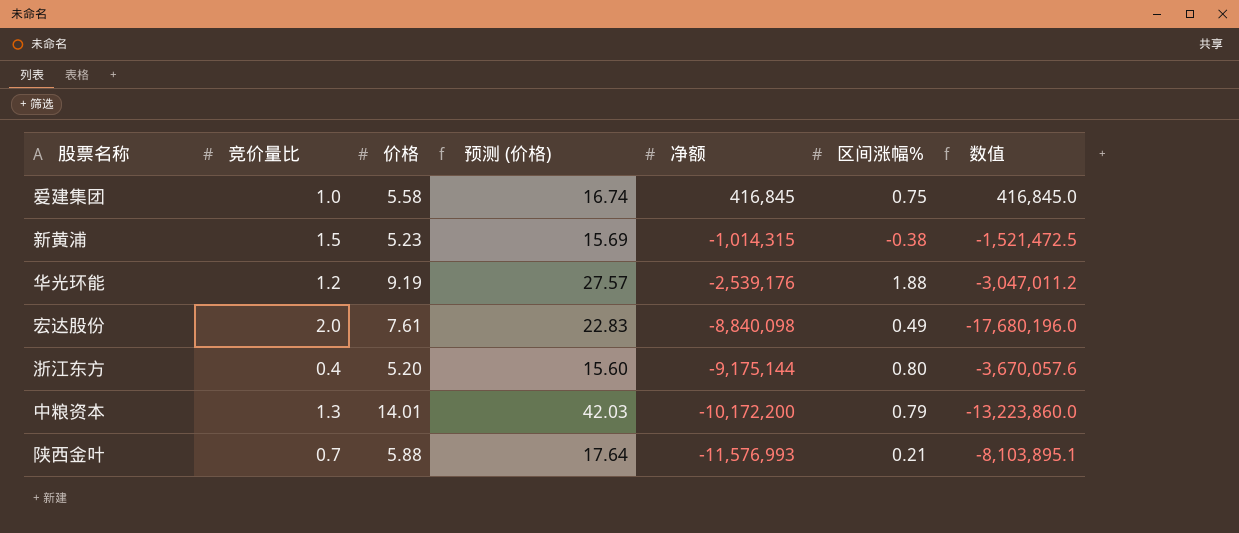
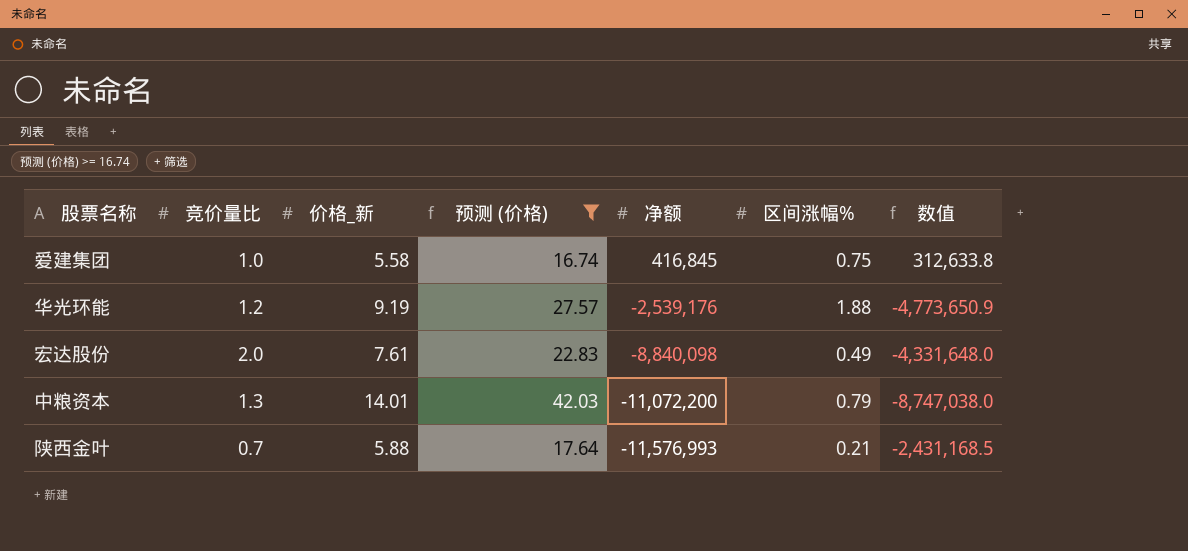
filter: none -> 预测 (价格) >= 16.74
column name: 价格 -> 价格_新
column 数值 | formula: [竞价量比] * [净额] -> [净额] * [区间涨幅%]
中粮资本 | 净额: -10,172,200 -> -11,072,200

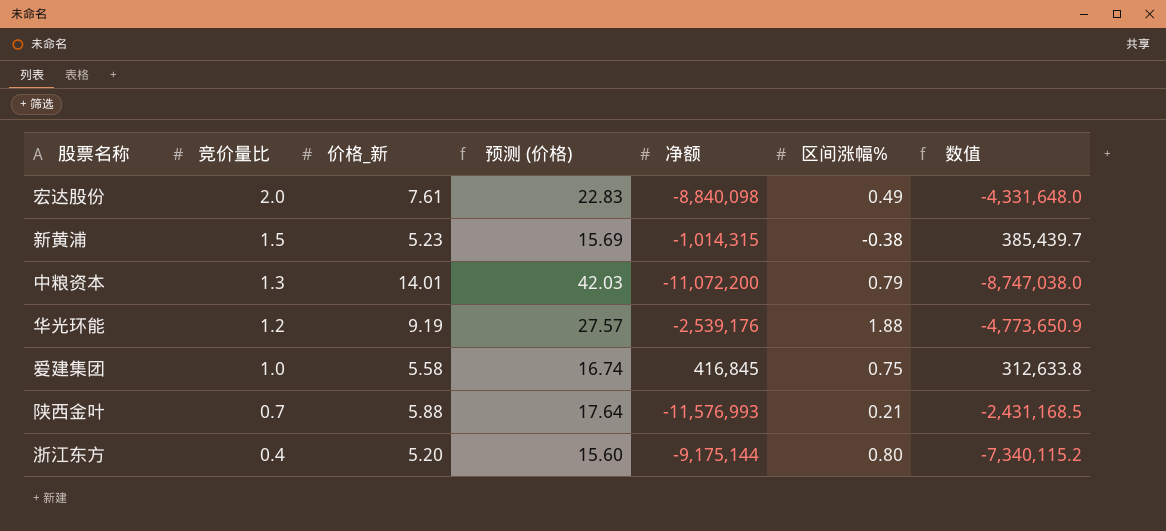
filter: 预测 (价格) >= 16.74 -> none
row order: 净额 descending -> 竞价量比 descending

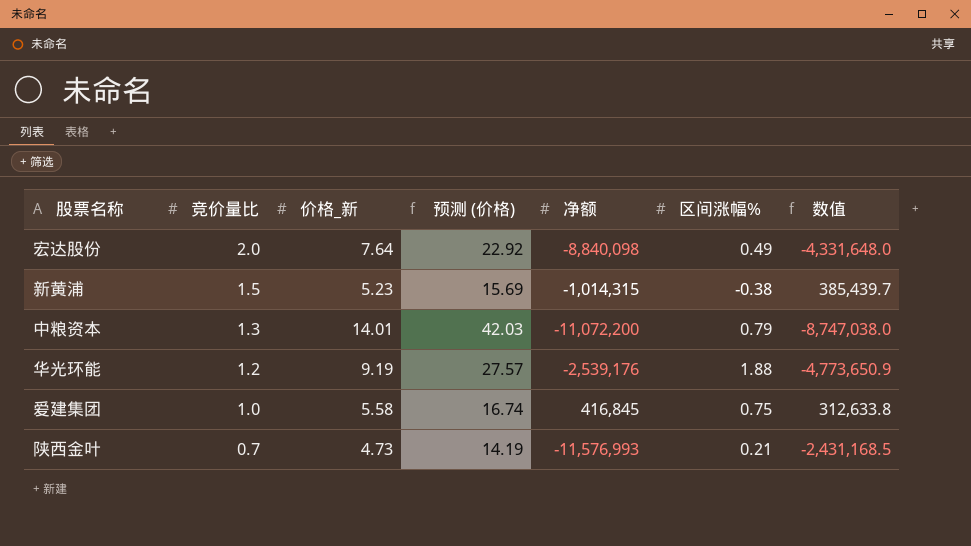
row 浙江东方: 0.4 | 5.20 | 15.60 | -9,175,144 | 0.80 | -7,340,115.2 -> none
宏达股份 | 价格_新: 7.61 -> 7.64
宏达股份 | 预测 (价格): 22.83 -> 22.92
陕西金叶 | 价格_新: 5.88 -> 4.73
陕西金叶 | 预测 (价格): 17.64 -> 14.19

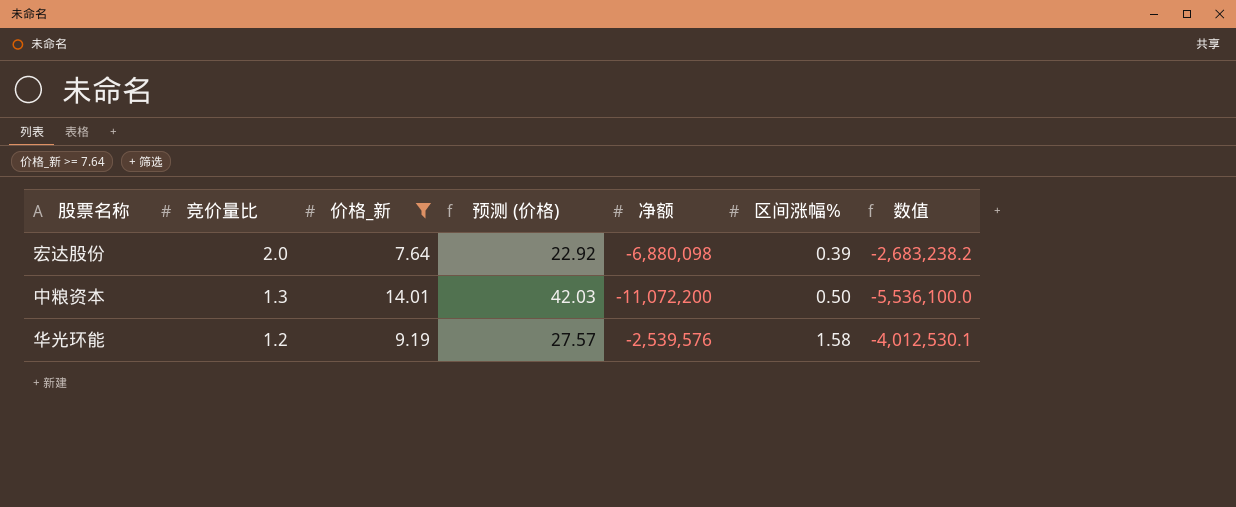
filter: none -> 价格_新 >= 7.64
宏达股份 | 净额: -8,840,098 -> -6,880,098
宏达股份 | 区间涨幅%: 0.49 -> 0.39
宏达股份 | 数值: -4,331,648.0 -> -2,683,238.2
中粮资本 | 区间涨幅%: 0.79 -> 0.50
中粮资本 | 数值: -8,747,038.0 -> -5,536,100.0
华光环能 | 净额: -2,539,176 -> -2,539,576
华光环能 | 区间涨幅%: 1.88 -> 1.58
华光环能 | 数值: -4,773,650.9 -> -4,012,530.1

